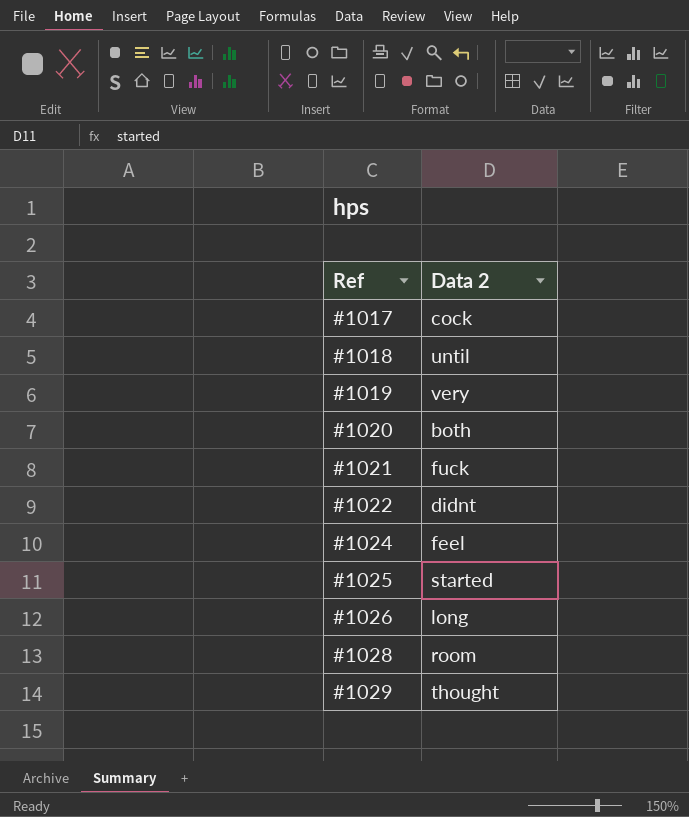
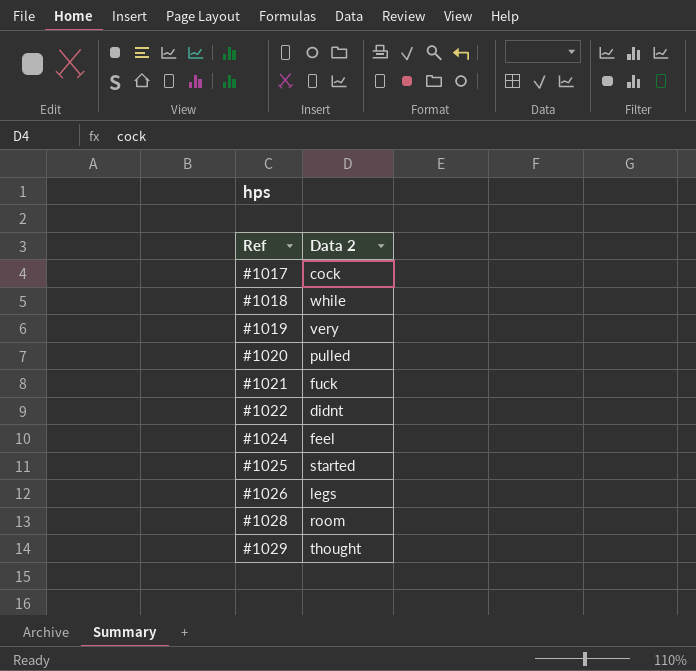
#1018 | Data 2: until -> while
#1020 | Data 2: both -> pulled
#1026 | Data 2: long -> legs

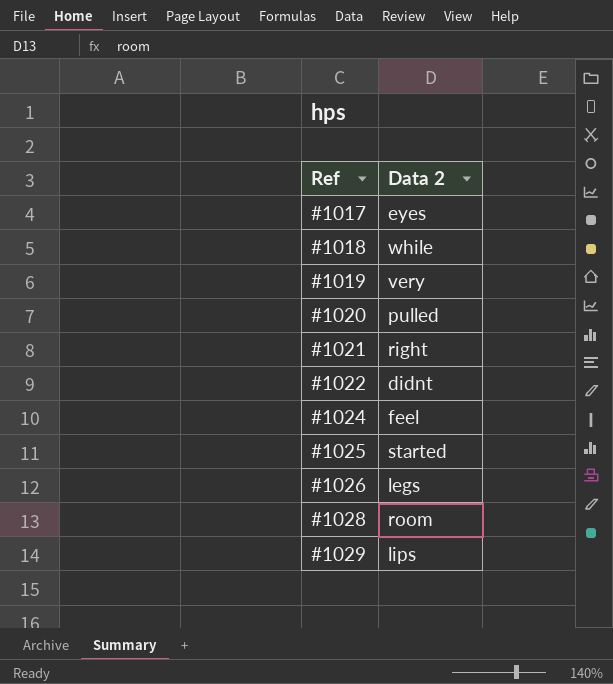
#1017 | Data 2: cock -> eyes
#1021 | Data 2: fuck -> right
#1029 | Data 2: thought -> lips

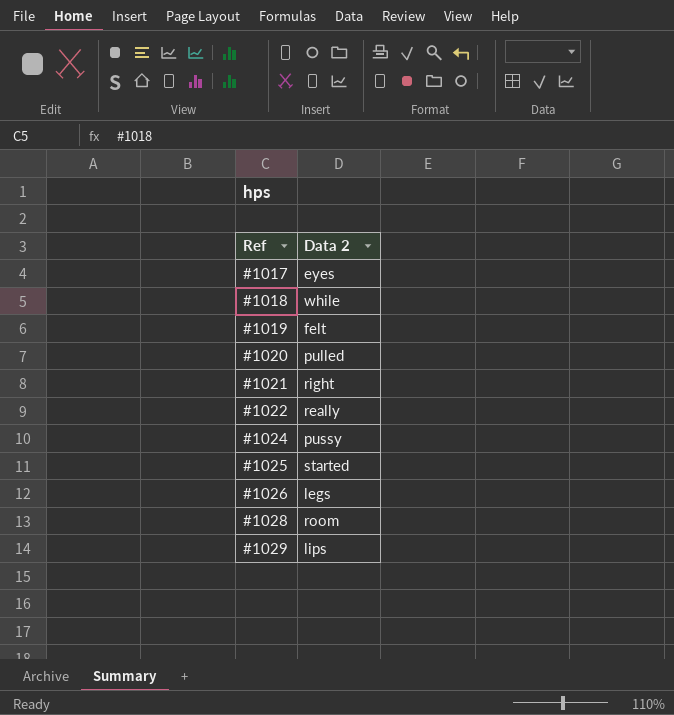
#1019 | Data 2: very -> felt
#1022 | Data 2: didnt -> really
#1024 | Data 2: feel -> pussy

